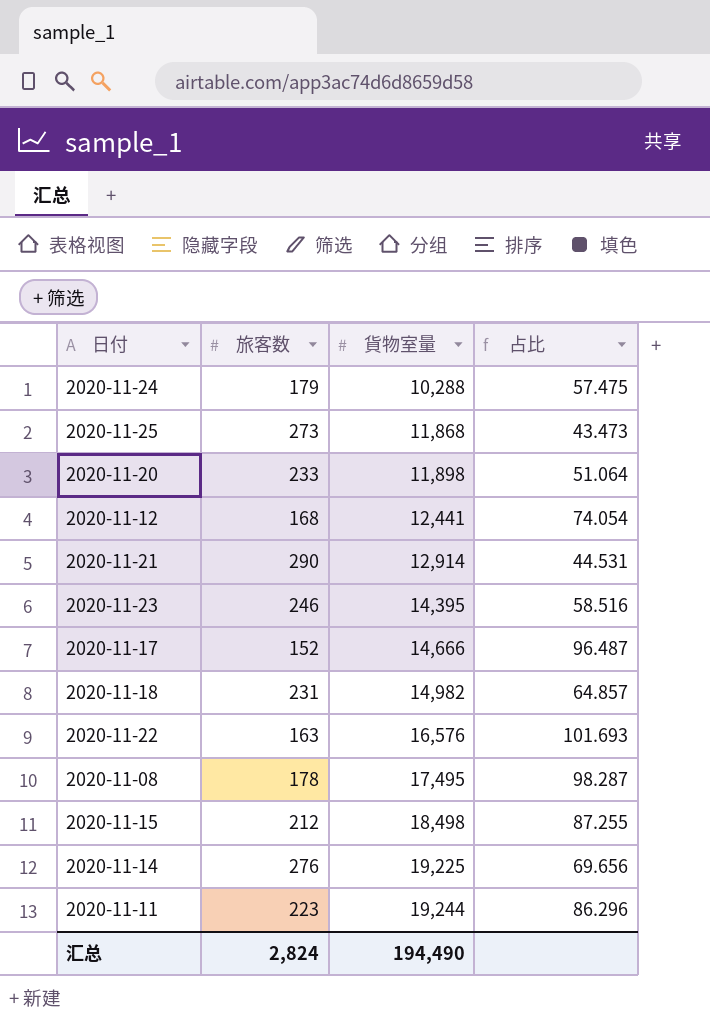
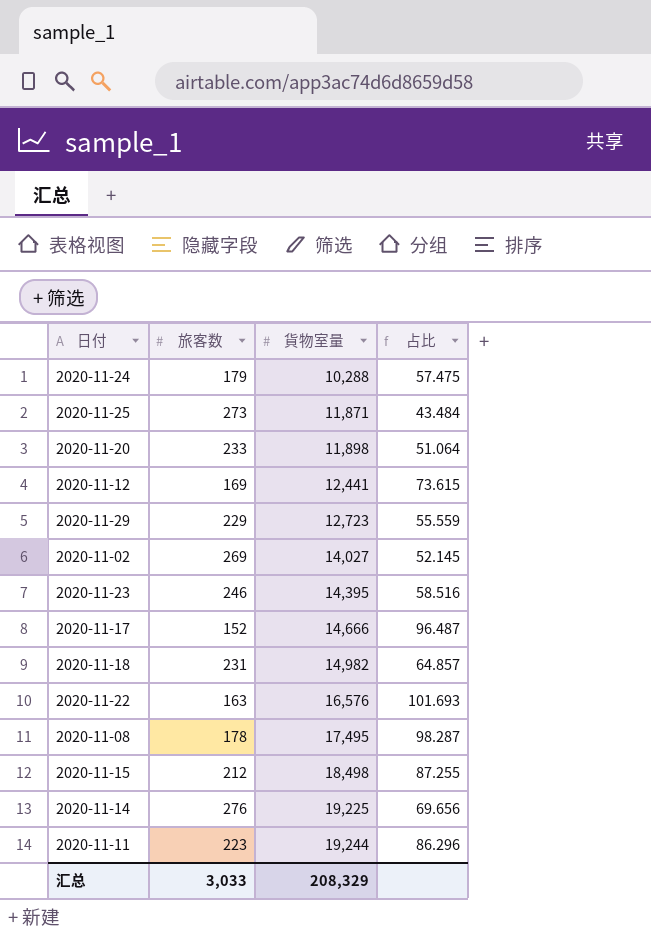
row 2020-11-21: 290 | 12,914 | 44.531 -> none
2020-11-25 | 貨物室量: 11,868 -> 11,871
2020-11-25 | 占比: 43.473 -> 43.484
2020-11-12 | 旅客数: 168 -> 169
2020-11-12 | 占比: 74.054 -> 73.615
row 2020-11-29: none -> 229 | 12,723 | 55.559
row 2020-11-02: none -> 269 | 14,027 | 52.145
汇总 | 旅客数: 2,824 -> 3,033
汇总 | 貨物室量: 194,490 -> 208,329

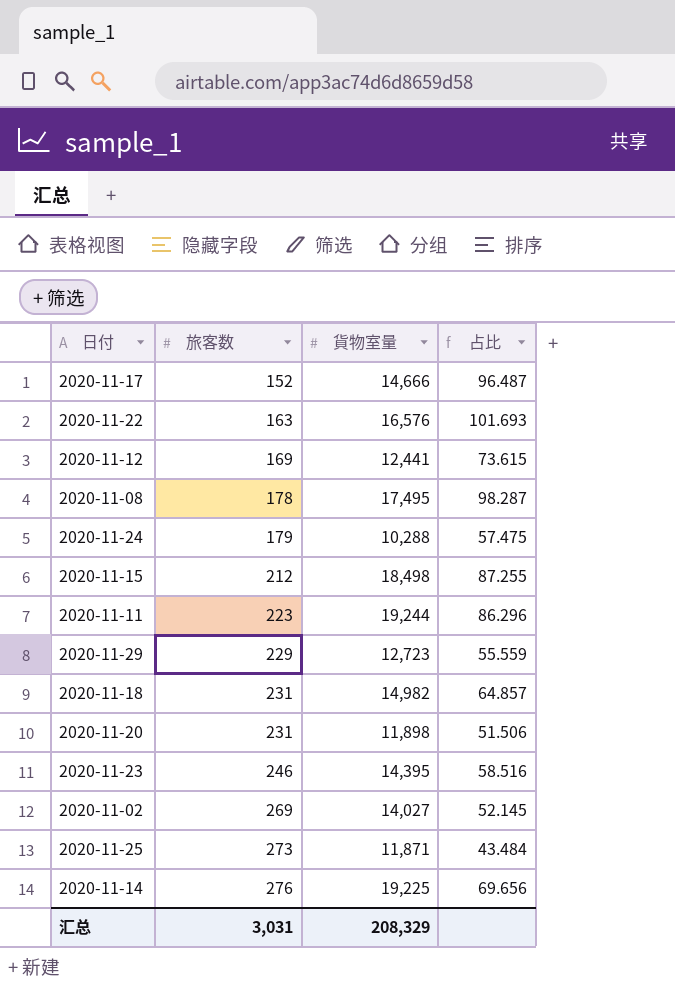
row order: 貨物室量 ascending -> 旅客数 ascending
2020-11-20 | 旅客数: 233 -> 231
2020-11-20 | 占比: 51.064 -> 51.506
汇总 | 旅客数: 3,033 -> 3,031

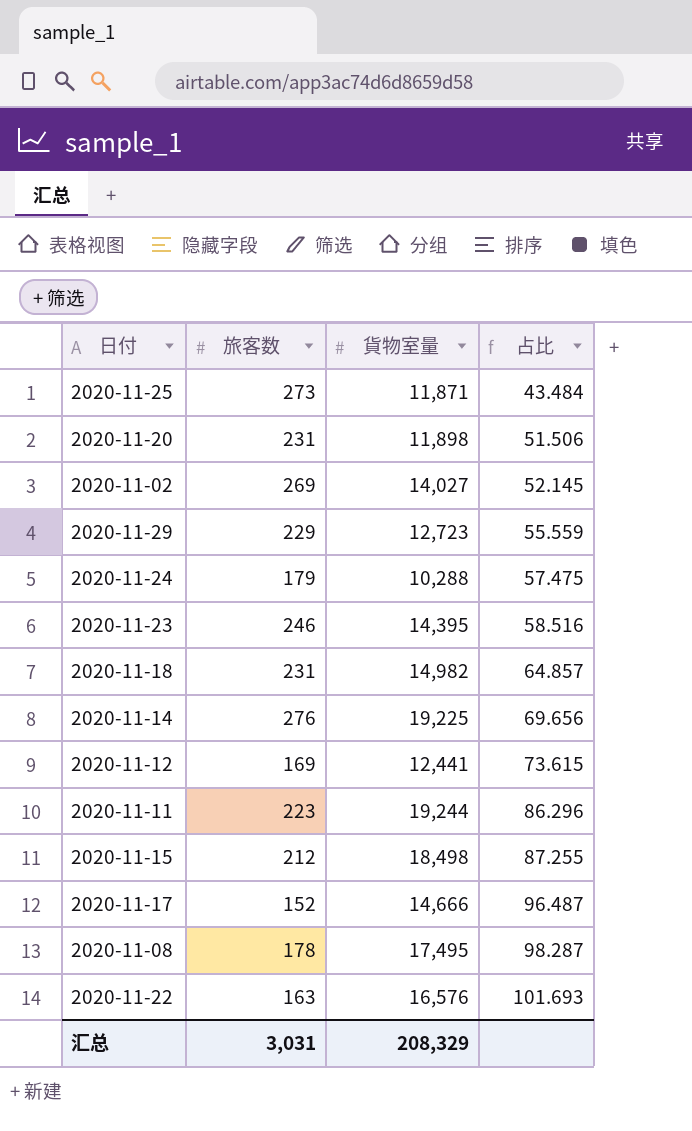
row order: 旅客数 ascending -> 占比 ascending

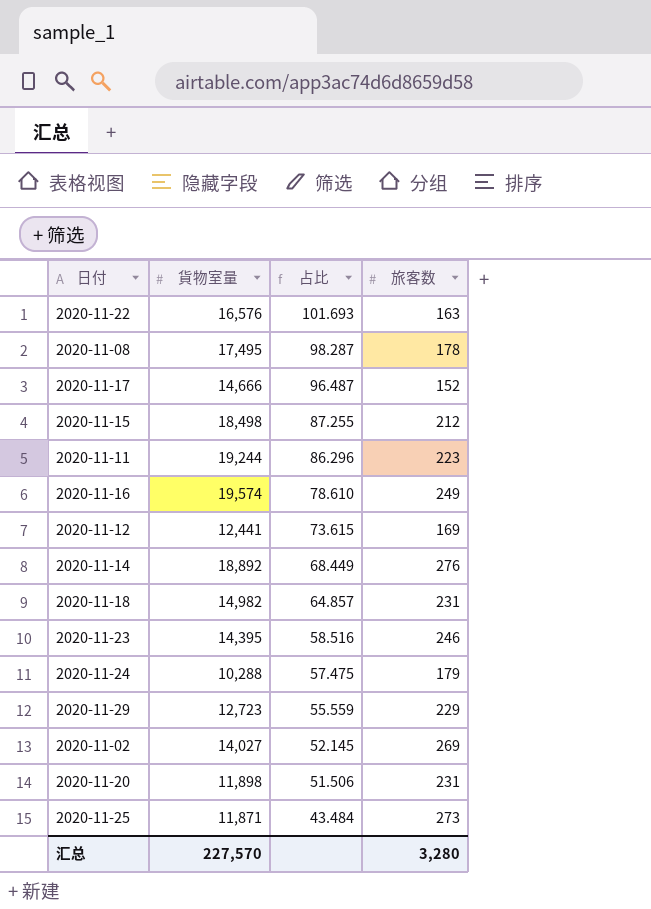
row order: 占比 ascending -> 占比 descending
column 旅客数 | position: 2 -> 4
row 2020-11-16: none -> 19,574 | 78.610 | 249
2020-11-14 | 貨物室量: 19,225 -> 18,892
2020-11-14 | 占比: 69.656 -> 68.449
汇总 | 貨物室量: 208,329 -> 227,570
汇总 | 旅客数: 3,031 -> 3,280

